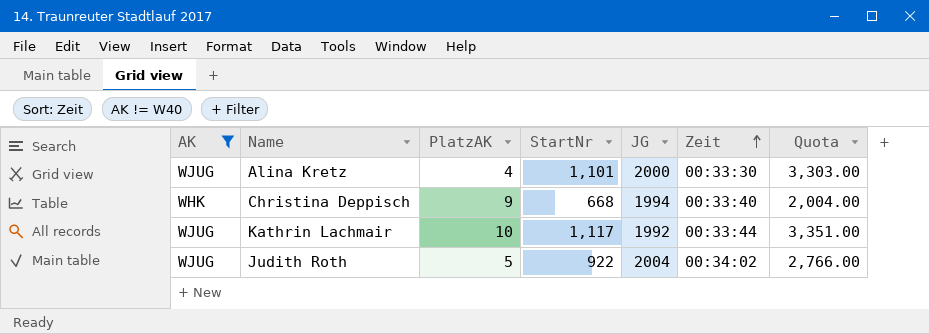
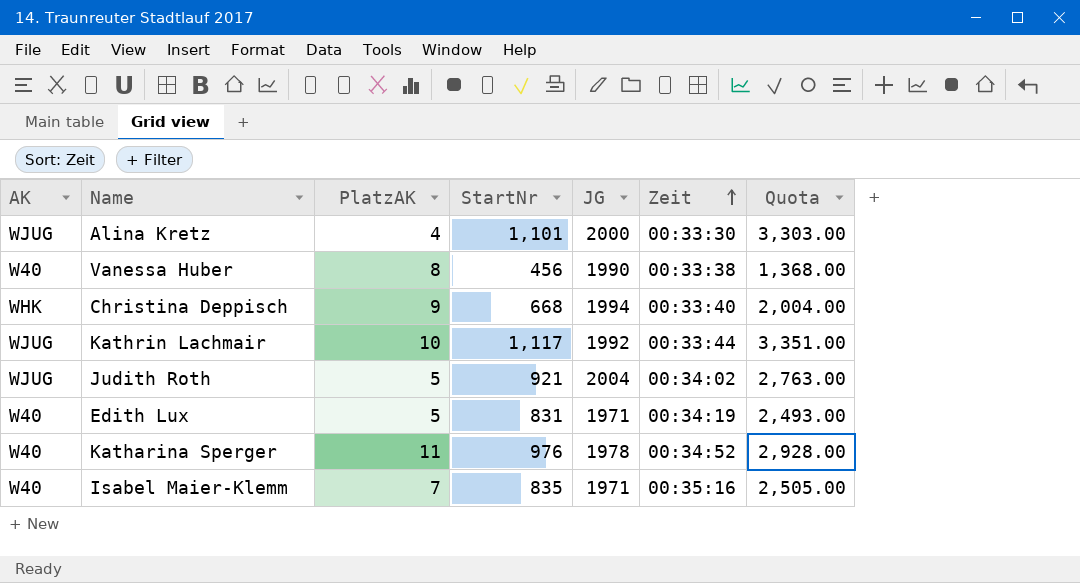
filter: AK != W40 -> none
Judith Roth | StartNr: 922 -> 921
Judith Roth | Quota: 2,766.00 -> 2,763.00

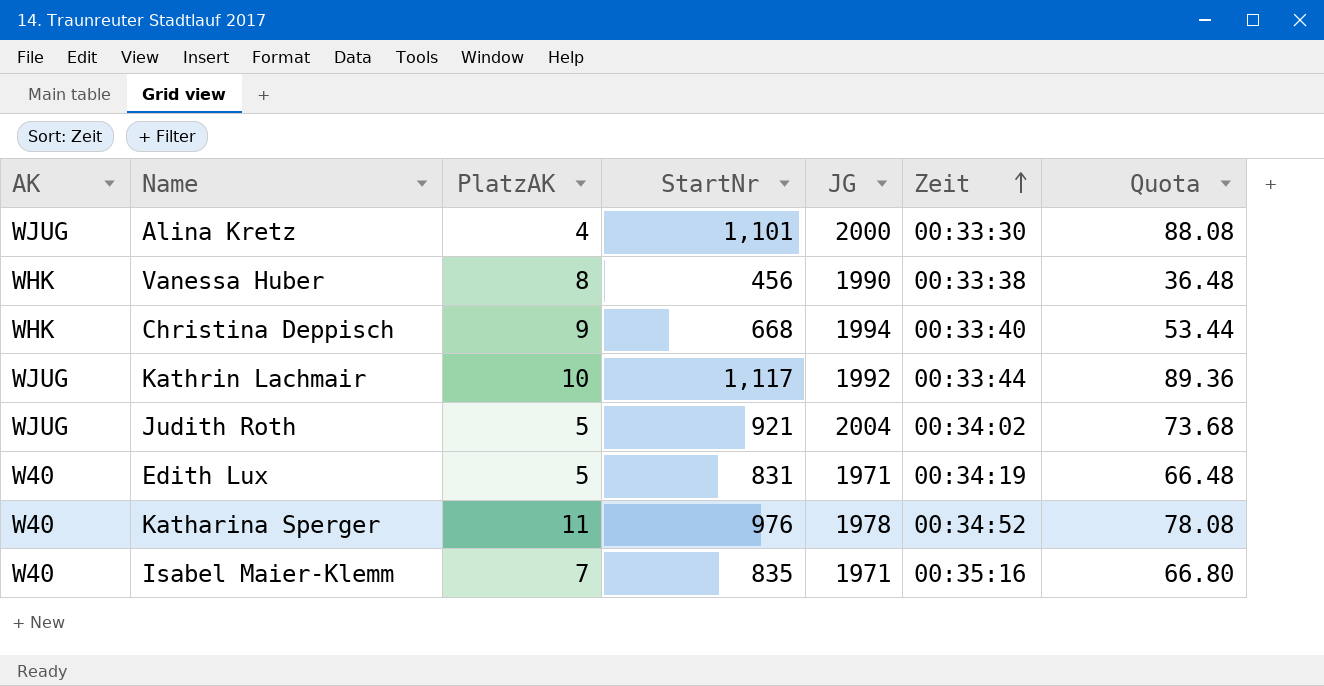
column Quota | formula: [StartNr] * 3 -> [StartNr] * 0.08
Vanessa Huber | AK: W40 -> WHK

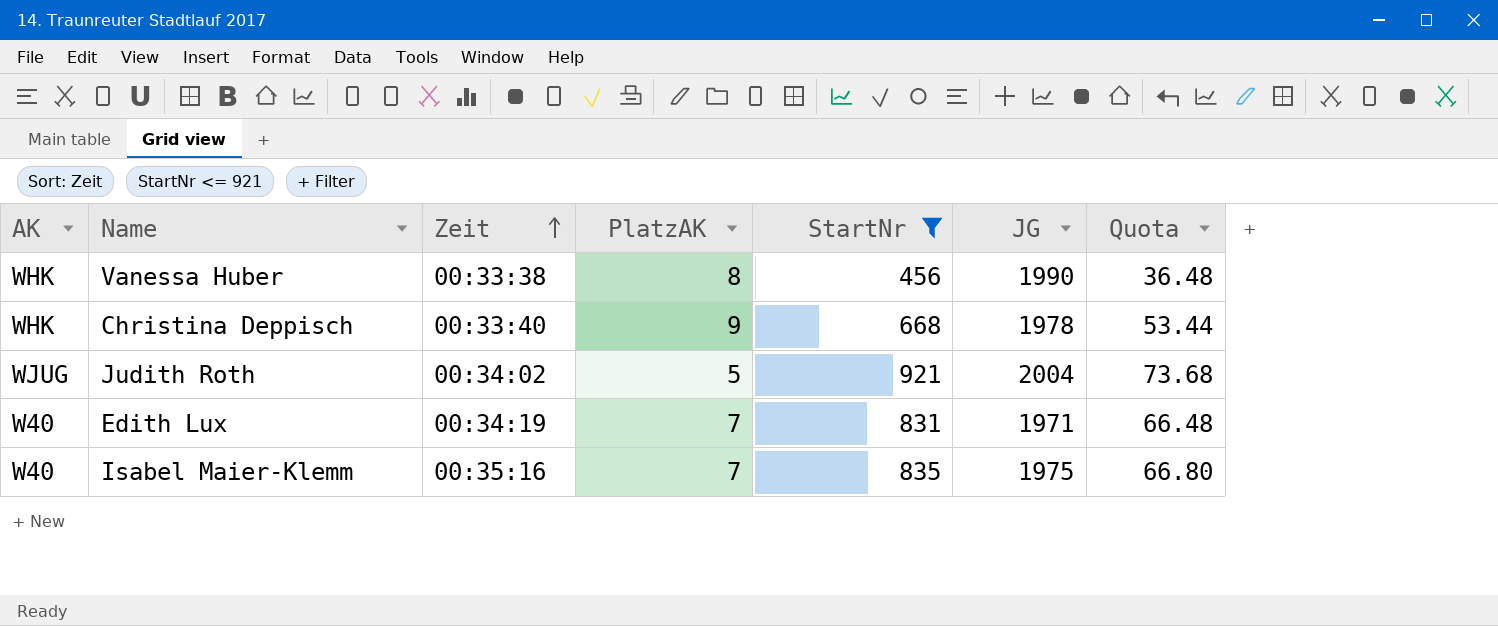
filter: none -> StartNr <= 921
column Zeit | position: 6 -> 3
Christina Deppisch | JG: 1994 -> 1978
Edith Lux | PlatzAK: 5 -> 7
Isabel Maier-Klemm | JG: 1971 -> 1975

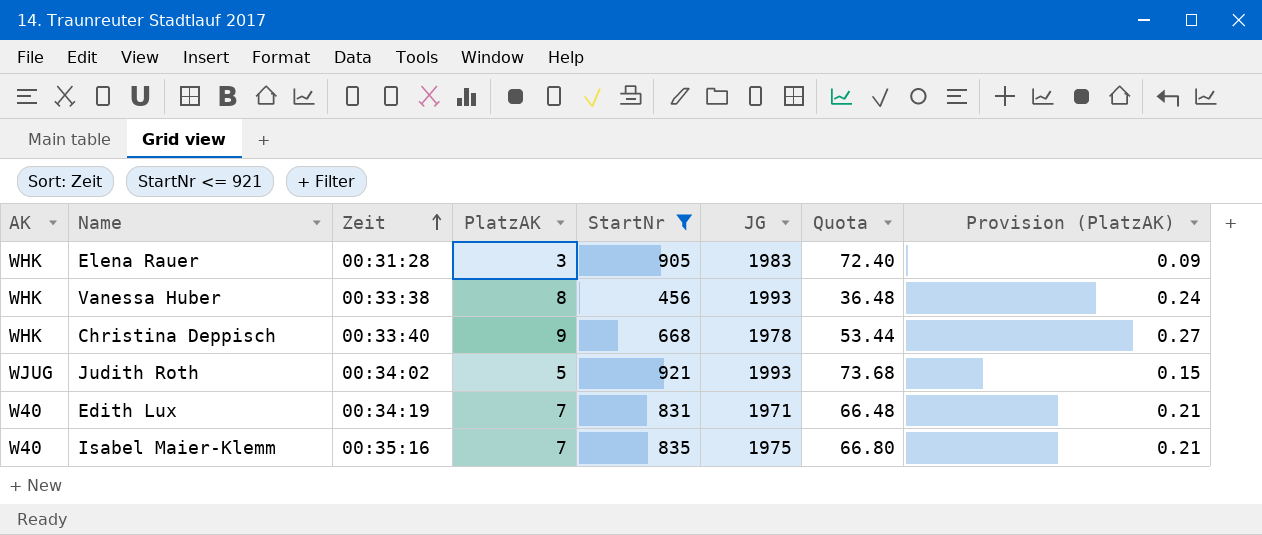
column Provision (PlatzAK) | formula: none -> [PlatzAK] * 0.03
row Elena Rauer: none -> WHK | 00:31:28 | 3 | 905 | 1983 | 72.40 | 0.09
Vanessa Huber | JG: 1990 -> 1993
Judith Roth | JG: 2004 -> 1993

